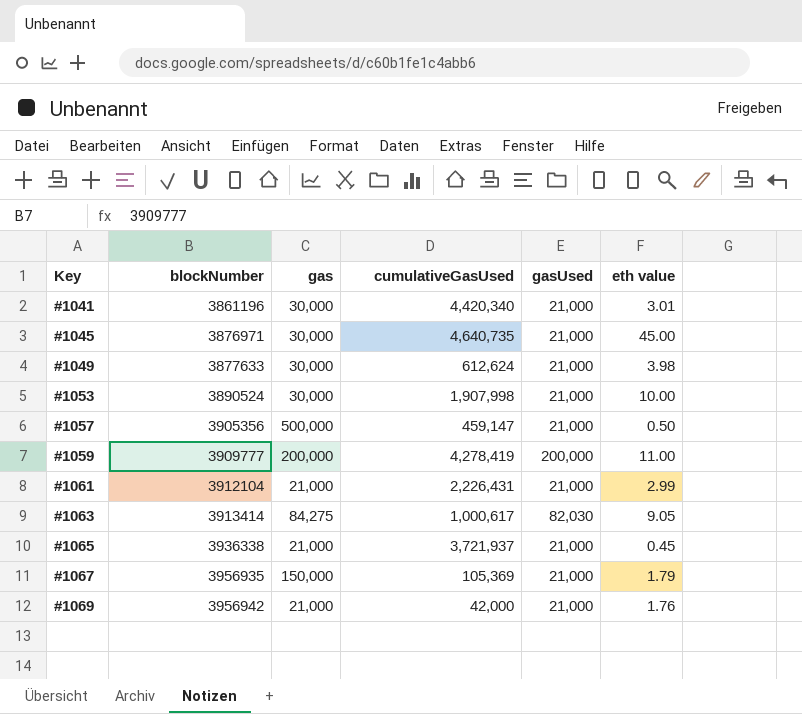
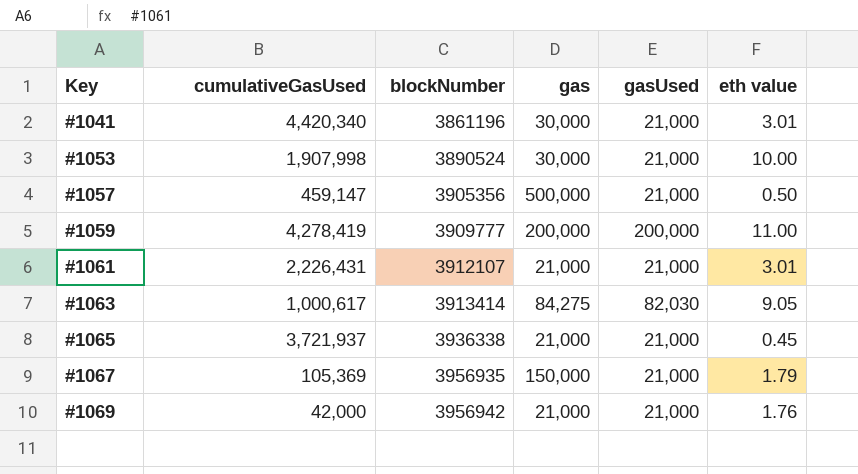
column cumulativeGasUsed | position: 4 -> 2
row #1045: 3876971 | 30,000 | 4,640,735 | 21,000 | 45.00 -> none
row #1049: 3877633 | 30,000 | 612,624 | 21,000 | 3.98 -> none
#1061 | blockNumber: 3912104 -> 3912107
#1061 | eth value: 2.99 -> 3.01

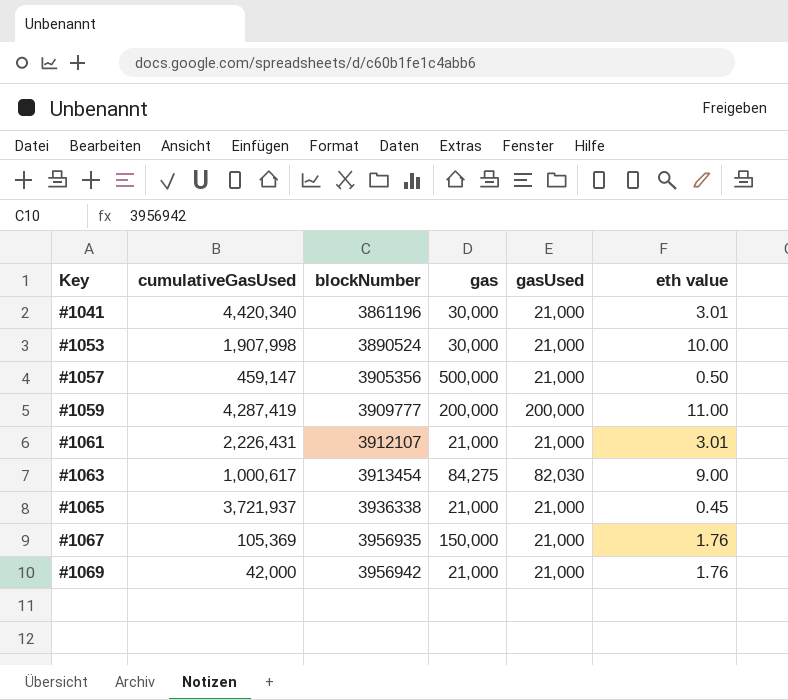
#1059 | cumulativeGasUsed: 4,278,419 -> 4,287,419
#1063 | blockNumber: 3913414 -> 3913454
#1063 | eth value: 9.05 -> 9.00
#1067 | eth value: 1.79 -> 1.76

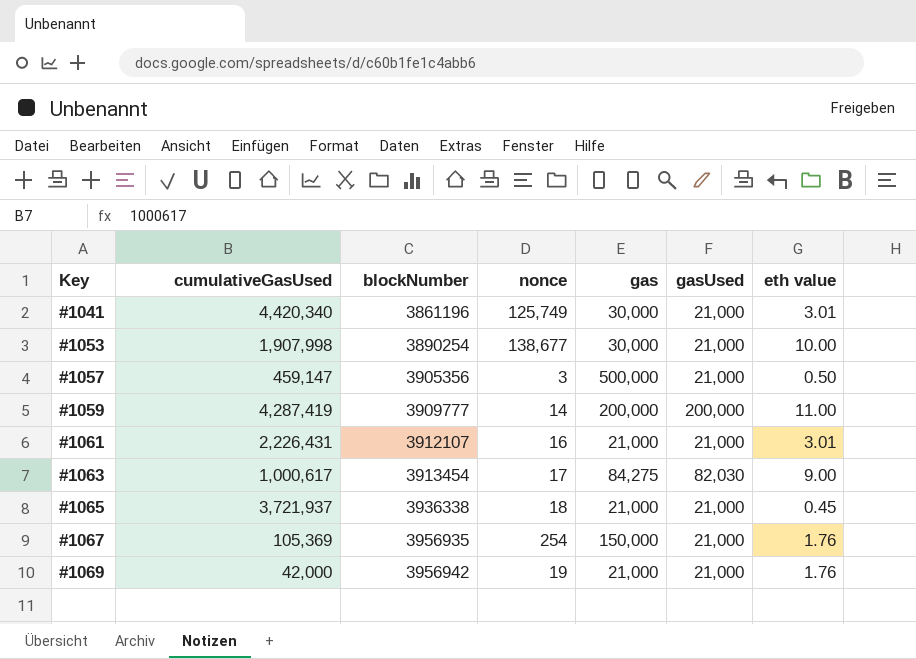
column nonce | position: none -> 4
#1053 | blockNumber: 3890524 -> 3890254

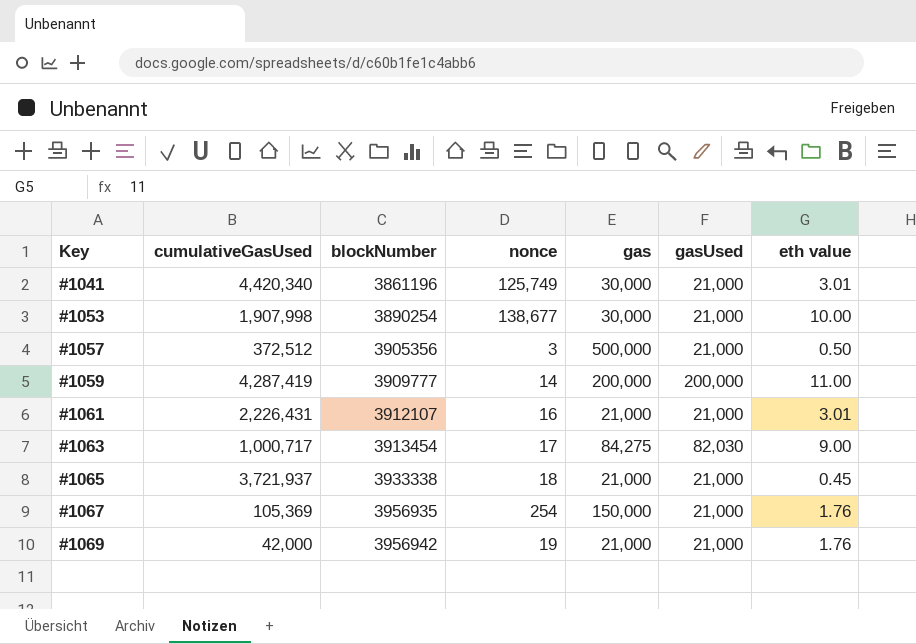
#1057 | cumulativeGasUsed: 459,147 -> 372,512
#1063 | cumulativeGasUsed: 1,000,617 -> 1,000,717
#1065 | blockNumber: 3936338 -> 3933338

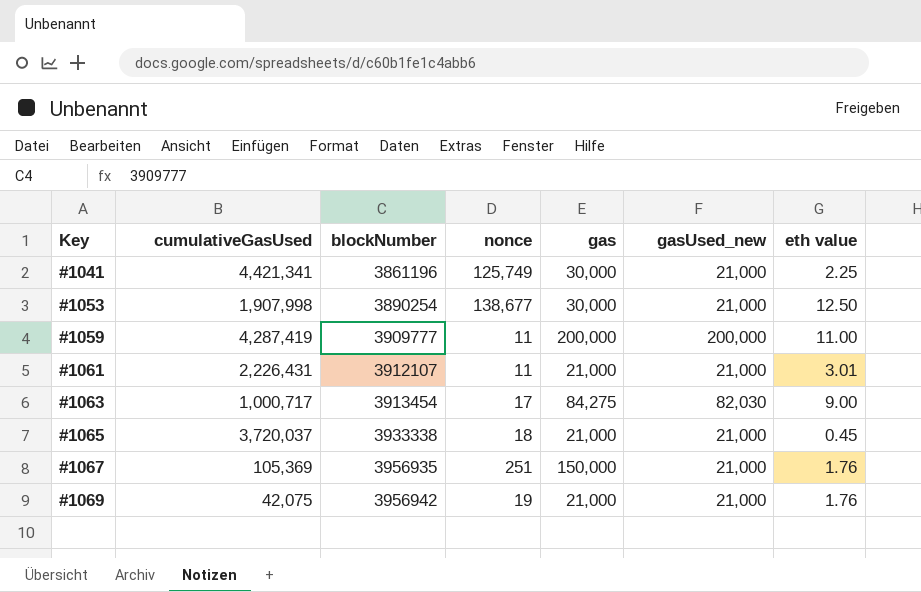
column name: gasUsed -> gasUsed_new
row #1057: 372,512 | 3905356 | 3 | 500,000 | 21,000 | 0.50 -> none
#1041 | cumulativeGasUsed: 4,420,340 -> 4,421,341
#1041 | eth value: 3.01 -> 2.25
#1053 | eth value: 10.00 -> 12.50
#1059 | nonce: 14 -> 11
#1061 | nonce: 16 -> 11
#1065 | cumulativeGasUsed: 3,721,937 -> 3,720,037
#1067 | nonce: 254 -> 251
#1069 | cumulativeGasUsed: 42,000 -> 42,075

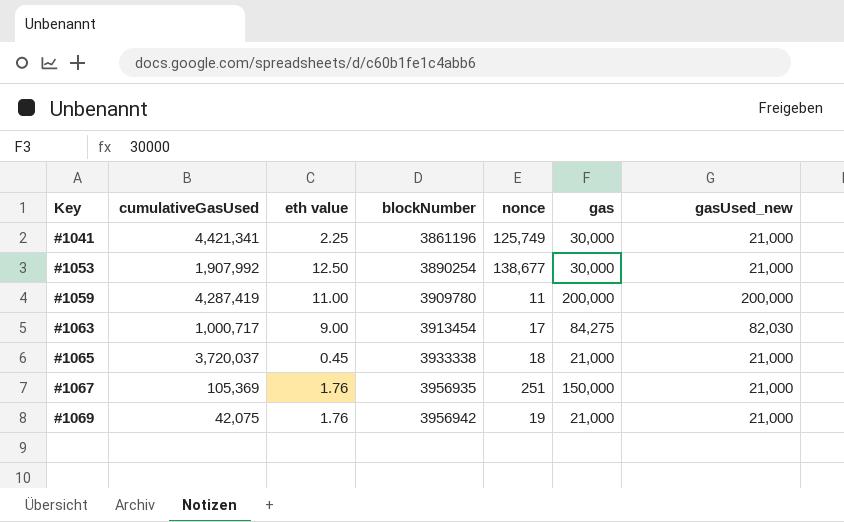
column eth value | position: 7 -> 3
row #1061: 2,226,431 | 3912107 | 11 | 21,000 | 21,000 | 3.01 -> none
#1053 | cumulativeGasUsed: 1,907,998 -> 1,907,992
#1059 | blockNumber: 3909777 -> 3909780

